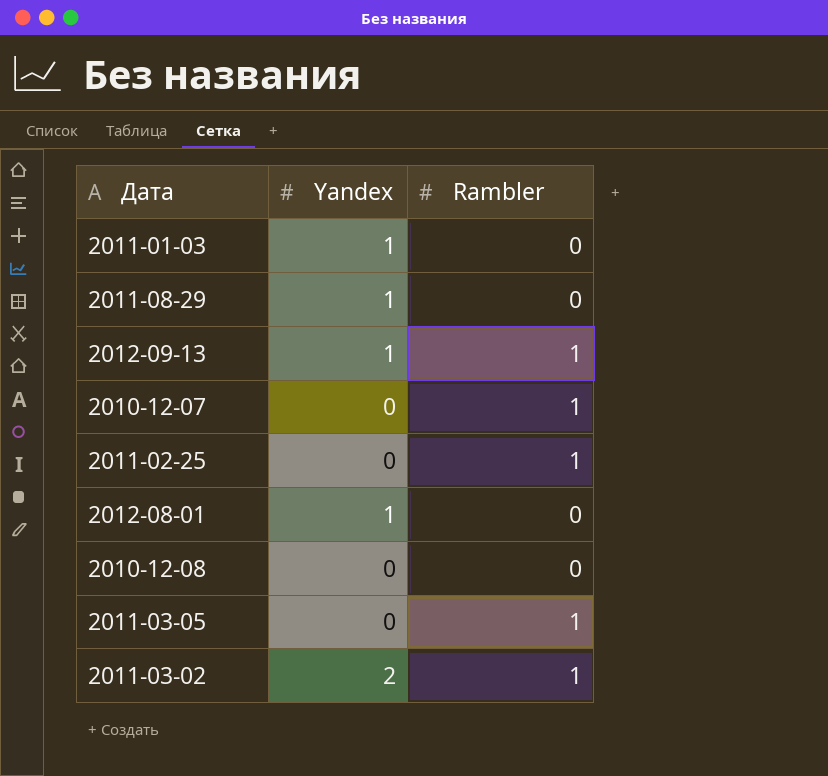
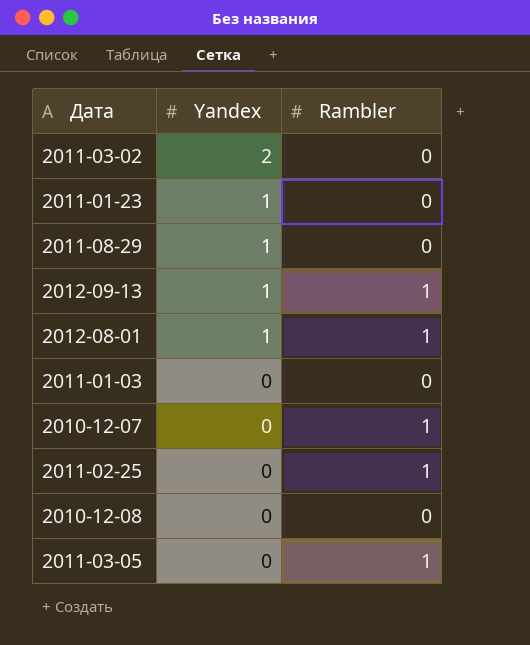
row order: none -> Yandex descending
2011-03-02 | Rambler: 1 -> 0
row 2011-01-23: none -> 1 | 0
2012-08-01 | Rambler: 0 -> 1
2011-01-03 | Yandex: 1 -> 0

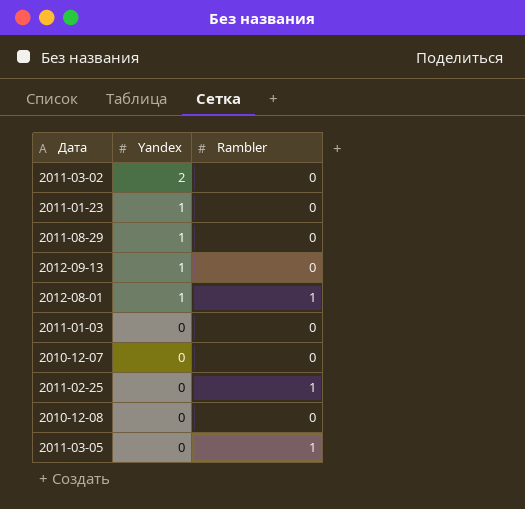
2012-09-13 | Rambler: 1 -> 0
2010-12-07 | Rambler: 1 -> 0

